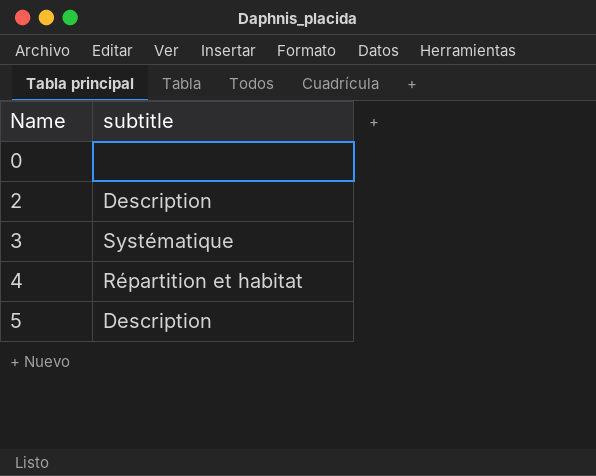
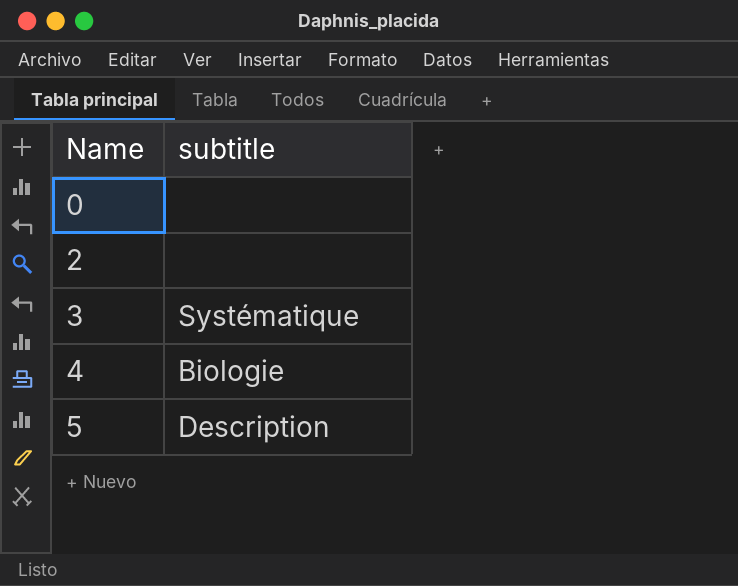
2 | subtitle: Description -> none
4 | subtitle: Répartition et habitat -> Biologie

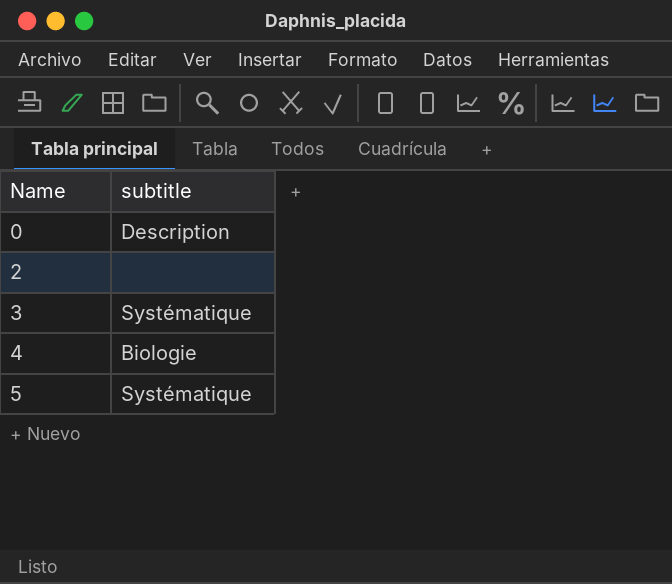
0 | subtitle: none -> Description
5 | subtitle: Description -> Systématique

